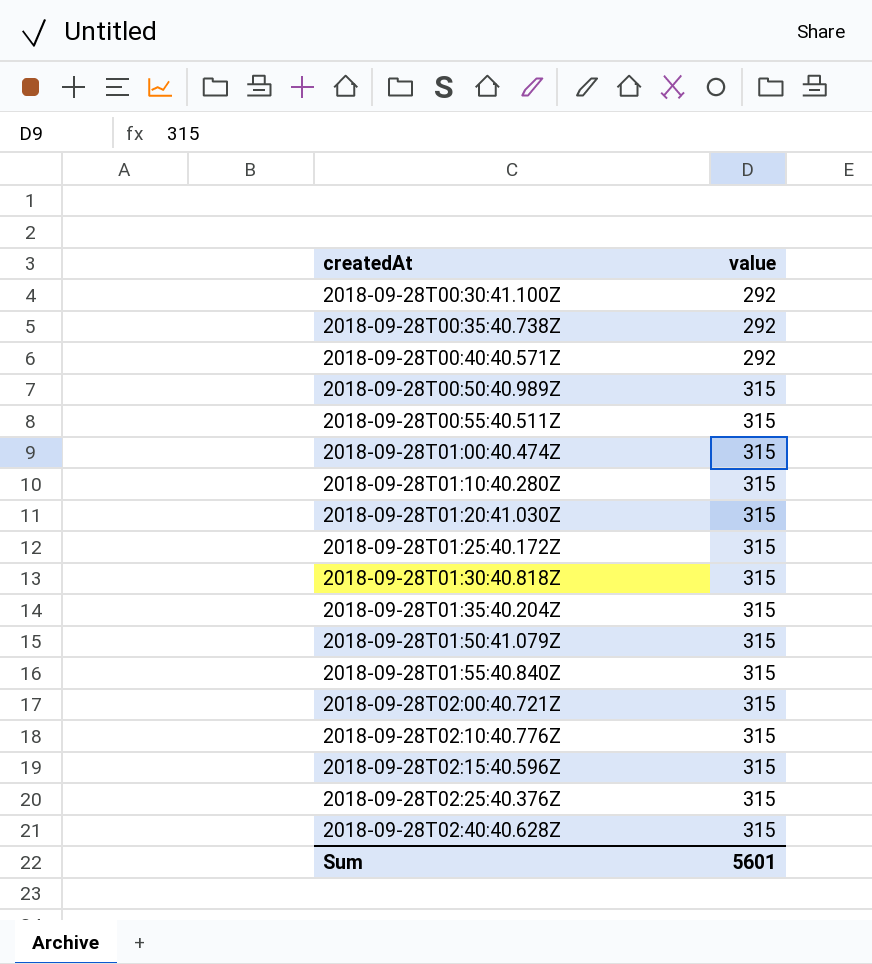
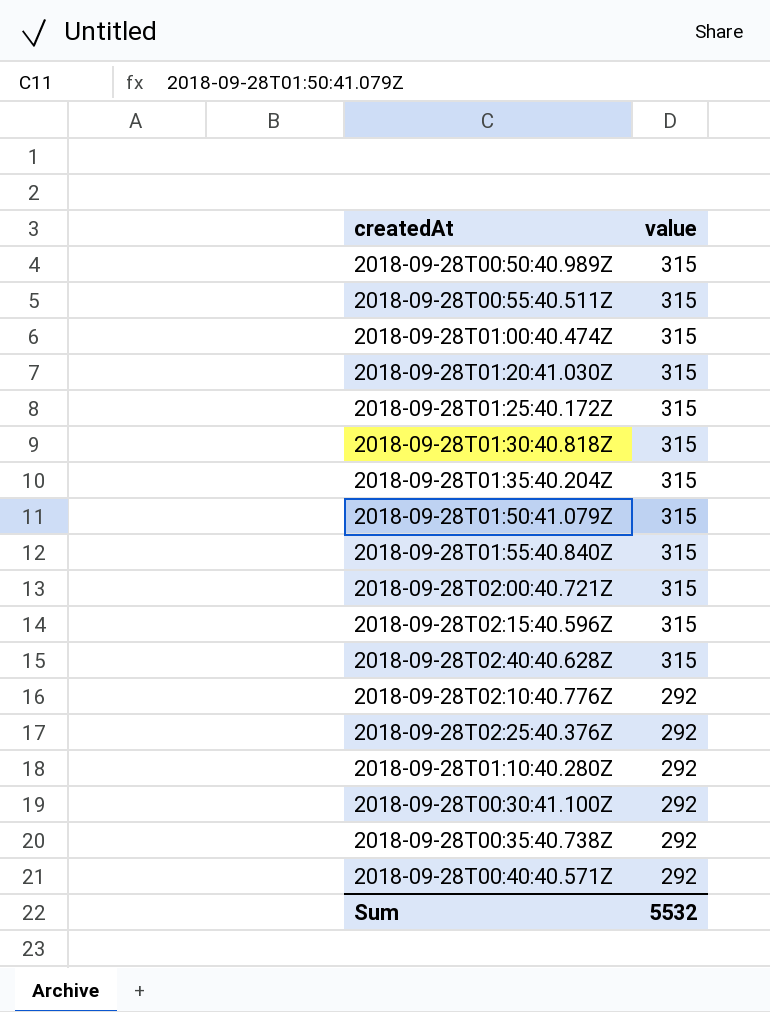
row order: createdAt ascending -> value descending
2018-09-28T02:10:40.776Z | value: 315 -> 292
2018-09-28T02:25:40.376Z | value: 315 -> 292
2018-09-28T01:10:40.280Z | value: 315 -> 292
Sum | value: 5601 -> 5532

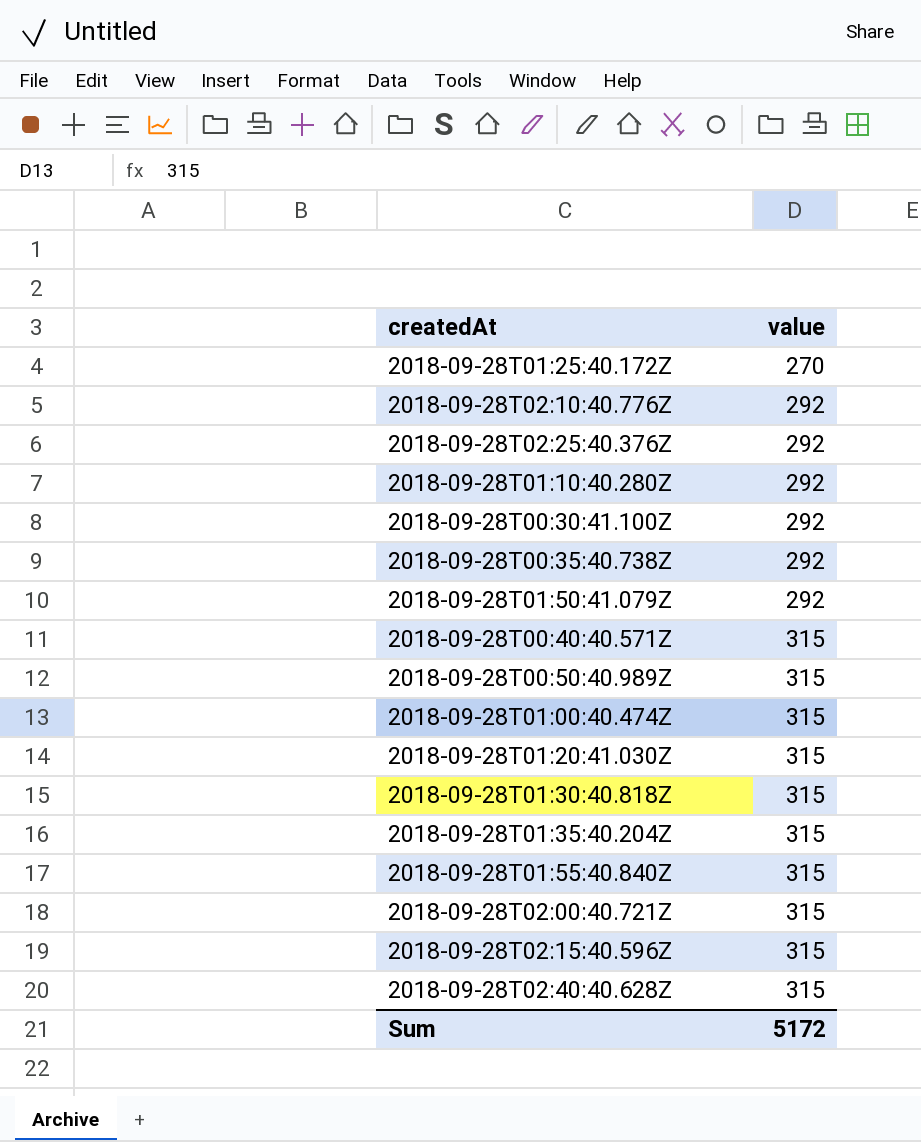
row order: value descending -> value ascending
row 2018-09-28T00:55:40.511Z: 315 -> none
2018-09-28T01:25:40.172Z | value: 315 -> 270
2018-09-28T01:50:41.079Z | value: 315 -> 292
2018-09-28T00:40:40.571Z | value: 292 -> 315
Sum | value: 5532 -> 5172

